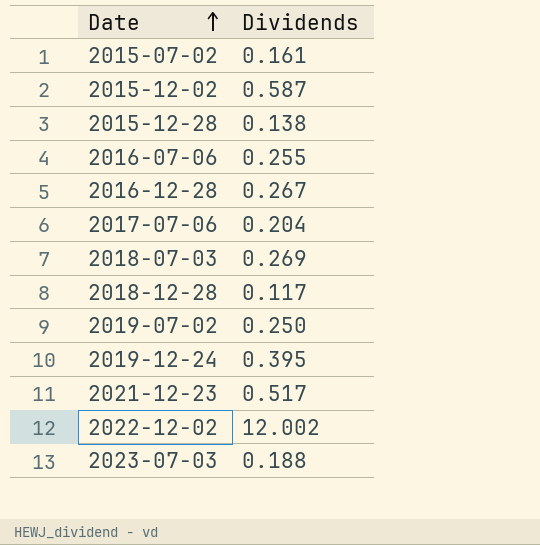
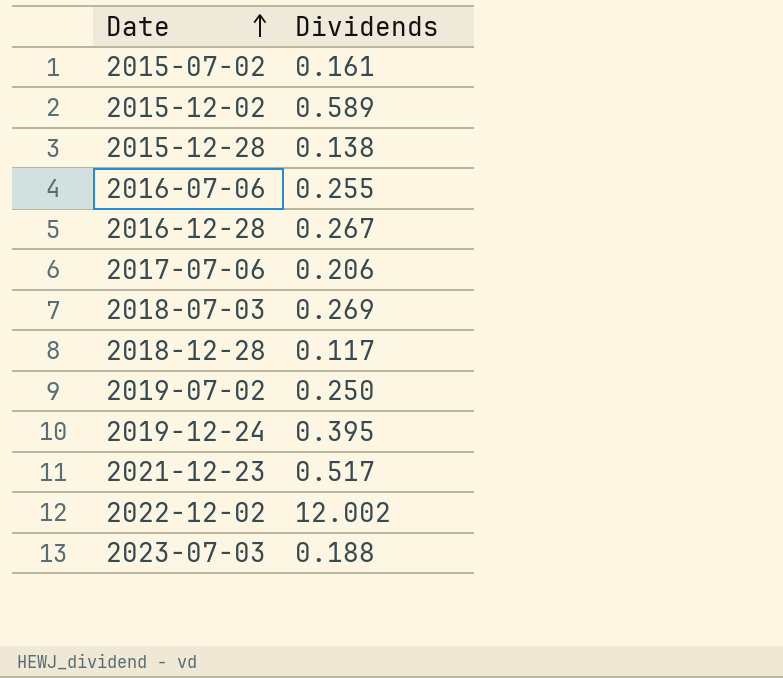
2015-12-02 | Dividends: 0.587 -> 0.589
2017-07-06 | Dividends: 0.204 -> 0.206

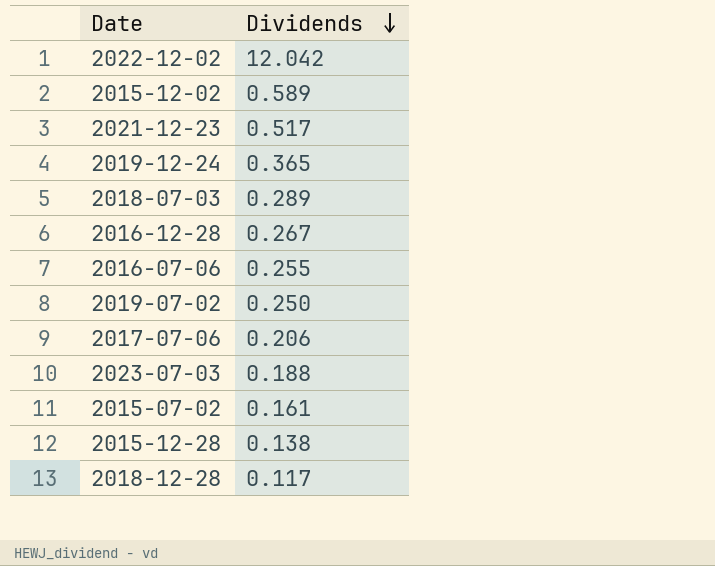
row order: Date ascending -> Dividends descending
2022-12-02 | Dividends: 12.002 -> 12.042
2019-12-24 | Dividends: 0.395 -> 0.365
2018-07-03 | Dividends: 0.269 -> 0.289

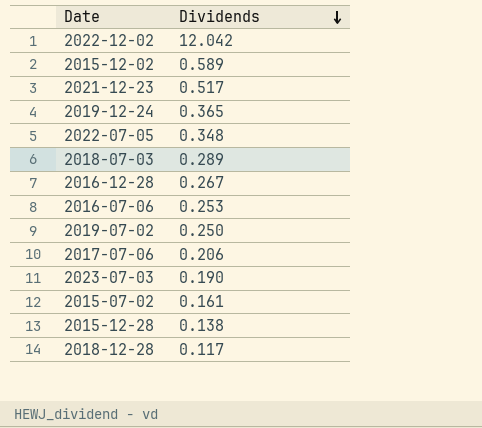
row 2022-07-05: none -> 0.348
2016-07-06 | Dividends: 0.255 -> 0.253
2023-07-03 | Dividends: 0.188 -> 0.190

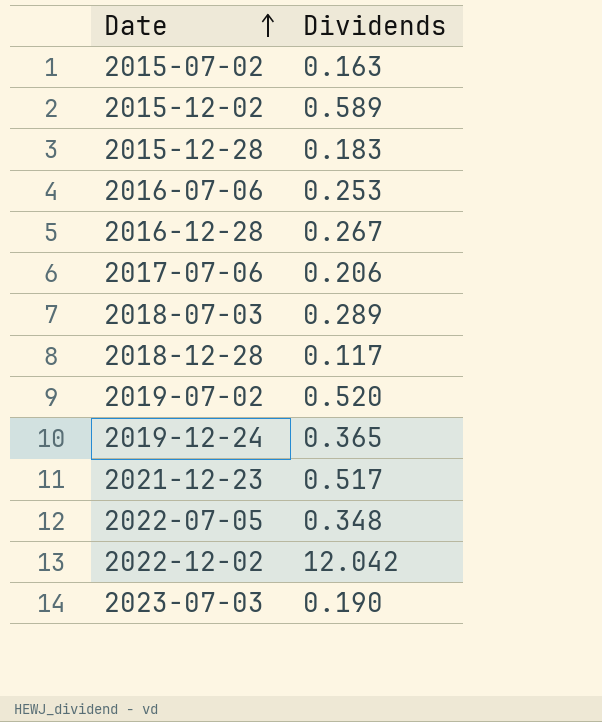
row order: Dividends descending -> Date ascending
2015-07-02 | Dividends: 0.161 -> 0.163
2015-12-28 | Dividends: 0.138 -> 0.183
2019-07-02 | Dividends: 0.250 -> 0.520

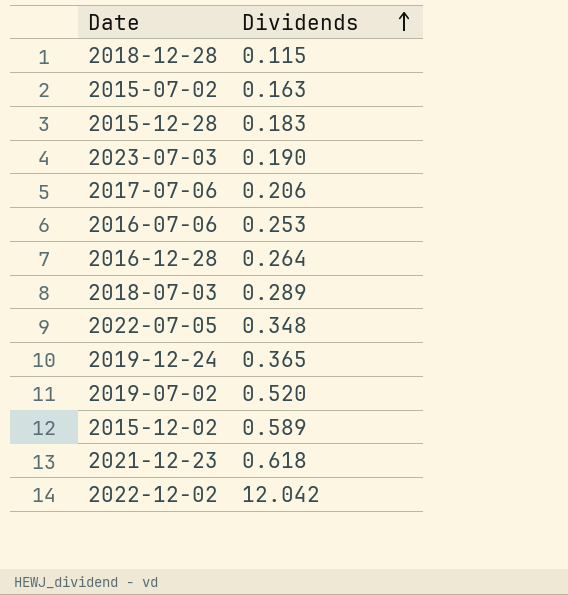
row order: Date ascending -> Dividends ascending
2018-12-28 | Dividends: 0.117 -> 0.115
2016-12-28 | Dividends: 0.267 -> 0.264
2021-12-23 | Dividends: 0.517 -> 0.618

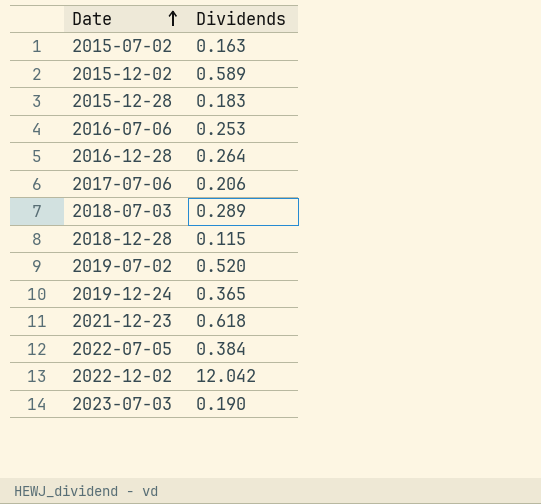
row order: Dividends ascending -> Date ascending
2022-07-05 | Dividends: 0.348 -> 0.384

